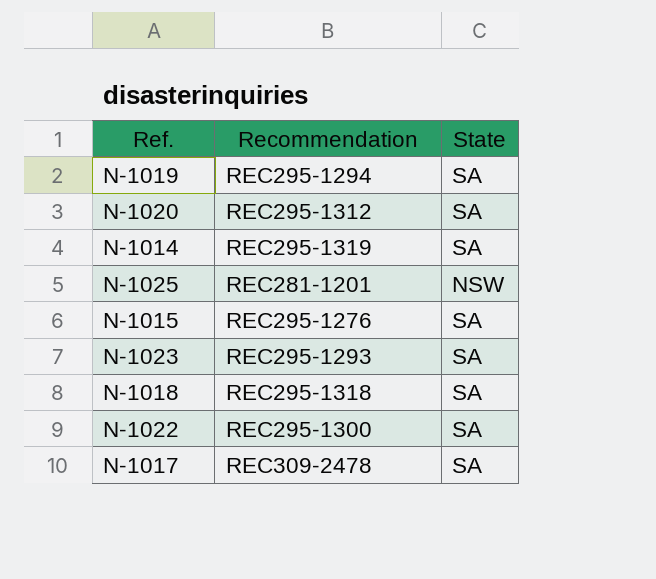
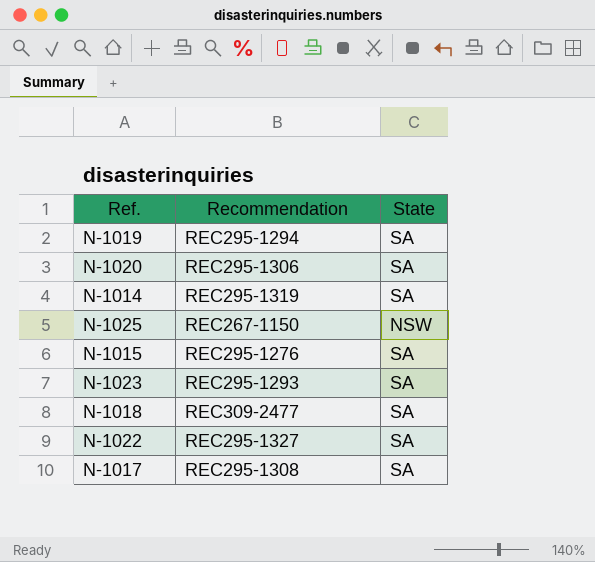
N-1020 | Recommendation: REC295-1312 -> REC295-1306
N-1025 | Recommendation: REC281-1201 -> REC267-1150
N-1018 | Recommendation: REC295-1318 -> REC309-2477
N-1022 | Recommendation: REC295-1300 -> REC295-1327
N-1017 | Recommendation: REC309-2478 -> REC295-1308

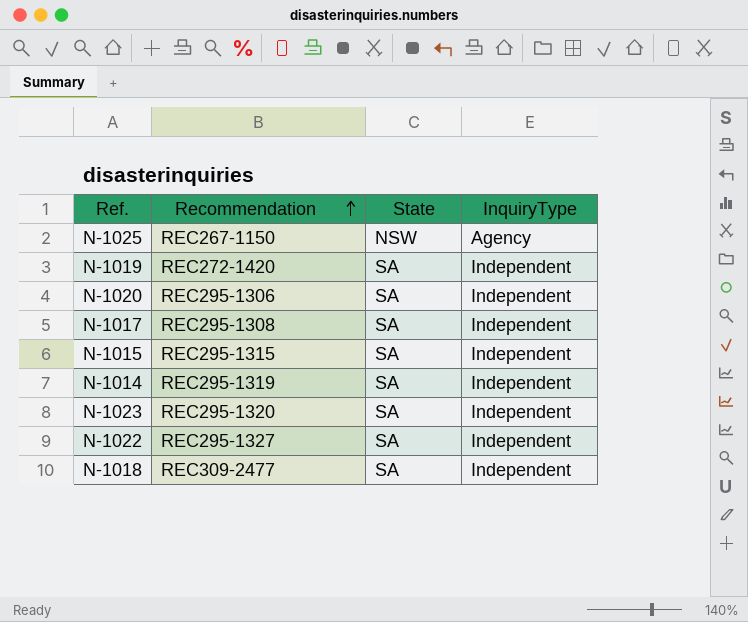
row order: none -> Recommendation ascending
column InquiryType | position: none -> 4
N-1019 | Recommendation: REC295-1294 -> REC272-1420
N-1015 | Recommendation: REC295-1276 -> REC295-1315
N-1023 | Recommendation: REC295-1293 -> REC295-1320

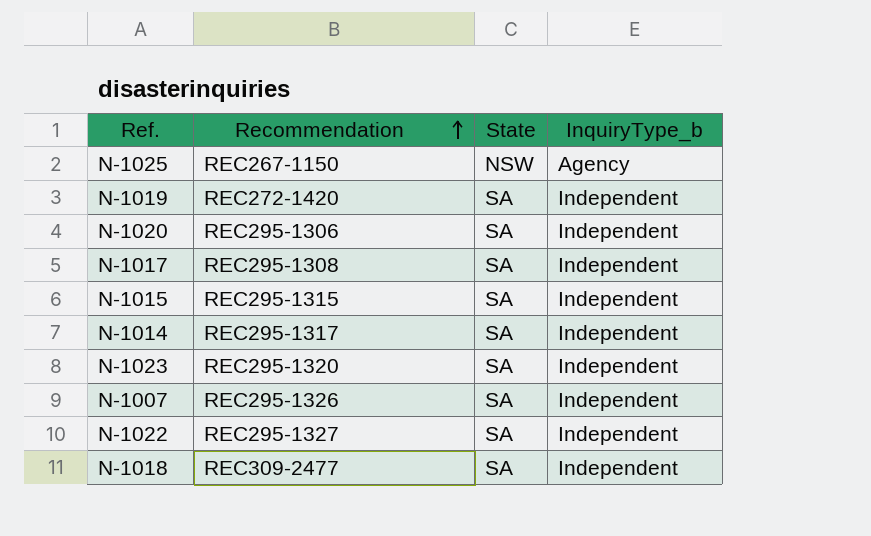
column name: InquiryType -> InquiryType_b
N-1014 | Recommendation: REC295-1319 -> REC295-1317
row N-1007: none -> REC295-1326 | SA | Independent

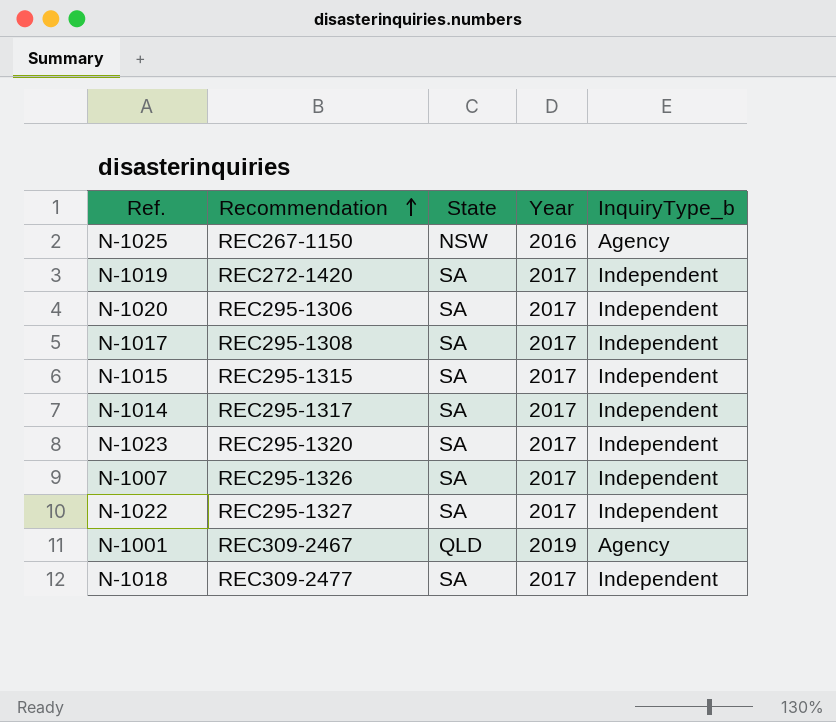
column Year | position: none -> 4
row N-1001: none -> REC309-2467 | QLD | 2019 | Agency

